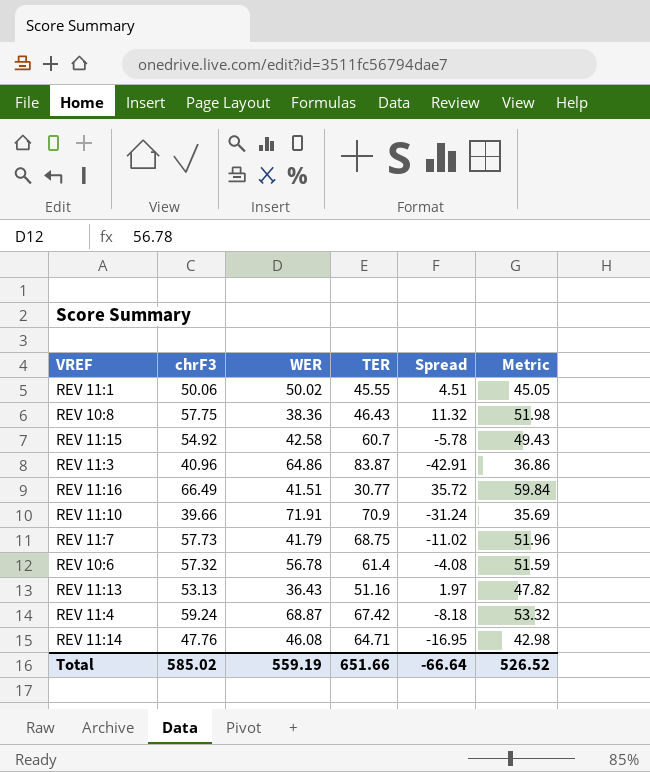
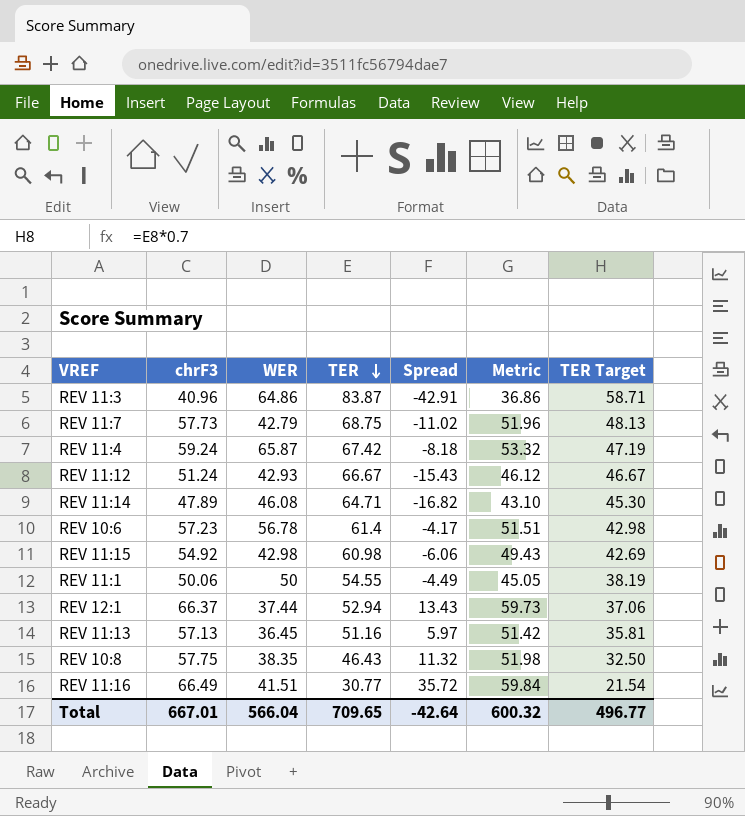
row order: none -> TER descending
column TER Target | formula: none -> [TER] * 0.7
row REV 11:10: 39.66 | 71.91 | 70.9 | -31.24 | 35.69 -> none
REV 11:7 | WER: 41.79 -> 42.79
REV 11:4 | WER: 68.87 -> 65.87
row REV 11:12: none -> 51.24 | 42.93 | 66.67 | -15.43 | 46.12 | 46.67
REV 11:14 | chrF3: 47.76 -> 47.89
REV 11:14 | Spread: -16.95 -> -16.82
REV 11:14 | Metric: 42.98 -> 43.10
REV 10:6 | chrF3: 57.32 -> 57.23
REV 10:6 | Spread: -4.08 -> -4.17
REV 10:6 | Metric: 51.59 -> 51.51
REV 11:15 | WER: 42.58 -> 42.98
REV 11:15 | TER: 60.7 -> 60.98
REV 11:15 | Spread: -5.78 -> -6.06
REV 11:1 | WER: 50.02 -> 50
REV 11:1 | TER: 45.55 -> 54.55
REV 11:1 | Spread: 4.51 -> -4.49
row REV 12:1: none -> 66.37 | 37.44 | 52.94 | 13.43 | 59.73 | 37.06
REV 11:13 | chrF3: 53.13 -> 57.13
REV 11:13 | WER: 36.43 -> 36.45
REV 11:13 | Spread: 1.97 -> 5.97
REV 11:13 | Metric: 47.82 -> 51.42
REV 10:8 | WER: 38.36 -> 38.35
Total | chrF3: 585.02 -> 667.01
Total | WER: 559.19 -> 566.04
Total | TER: 651.66 -> 709.65
Total | Spread: -66.64 -> -42.64
Total | Metric: 526.52 -> 600.32

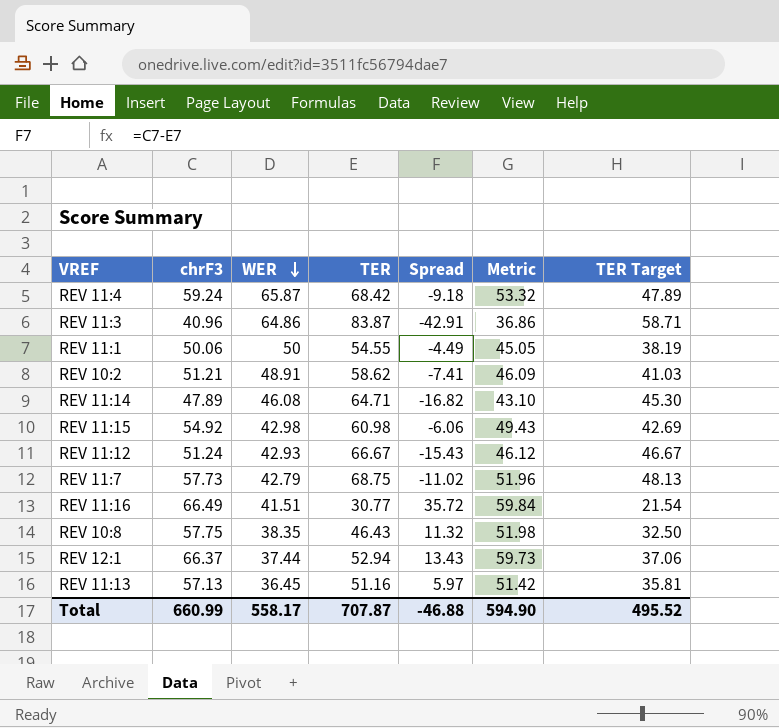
row order: TER descending -> WER descending
row REV 10:6: 57.23 | 56.78 | 61.4 | -4.17 | 51.51 | 42.98 -> none
REV 11:4 | TER: 67.42 -> 68.42
REV 11:4 | Spread: -8.18 -> -9.18
REV 11:4 | TER Target: 47.19 -> 47.89
row REV 10:2: none -> 51.21 | 48.91 | 58.62 | -7.41 | 46.09 | 41.03
Total | chrF3: 667.01 -> 660.99
Total | WER: 566.04 -> 558.17
Total | TER: 709.65 -> 707.87
Total | Spread: -42.64 -> -46.88
Total | Metric: 600.32 -> 594.90
Total | TER Target: 496.77 -> 495.52

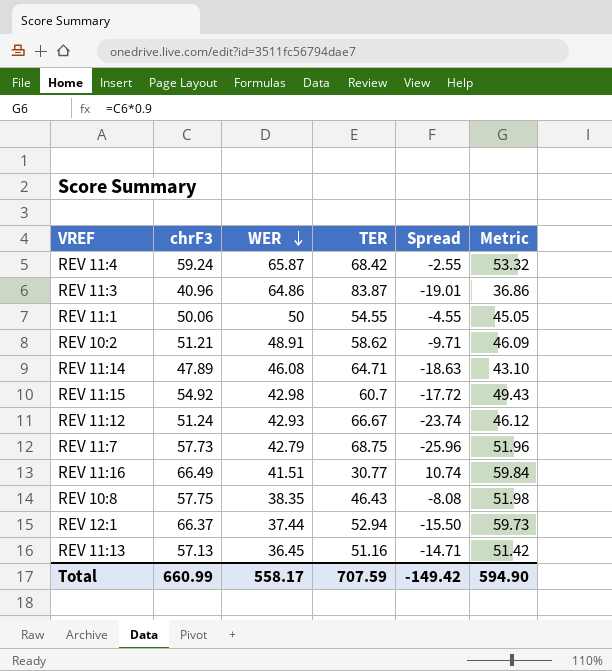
column TER Target | formula: [TER] * 0.7 -> none
column Spread | formula: [chrF3] - [TER] -> [WER] - [TER]
REV 11:15 | TER: 60.98 -> 60.7
Total | TER: 707.87 -> 707.59
Total | Spread: -46.88 -> -149.42

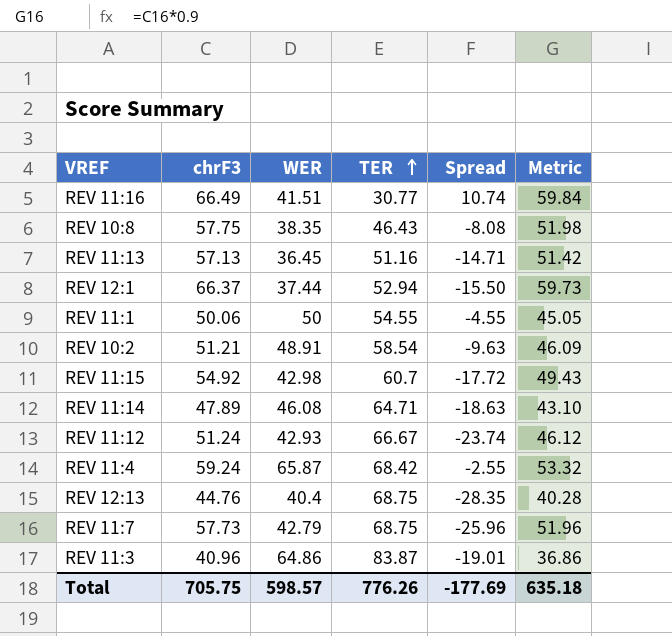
row order: WER descending -> TER ascending
REV 10:2 | TER: 58.62 -> 58.54
REV 10:2 | Spread: -9.71 -> -9.63
row REV 12:13: none -> 44.76 | 40.4 | 68.75 | -28.35 | 40.28
Total | chrF3: 660.99 -> 705.75
Total | WER: 558.17 -> 598.57
Total | TER: 707.59 -> 776.26
Total | Spread: -149.42 -> -177.69
Total | Metric: 594.90 -> 635.18

